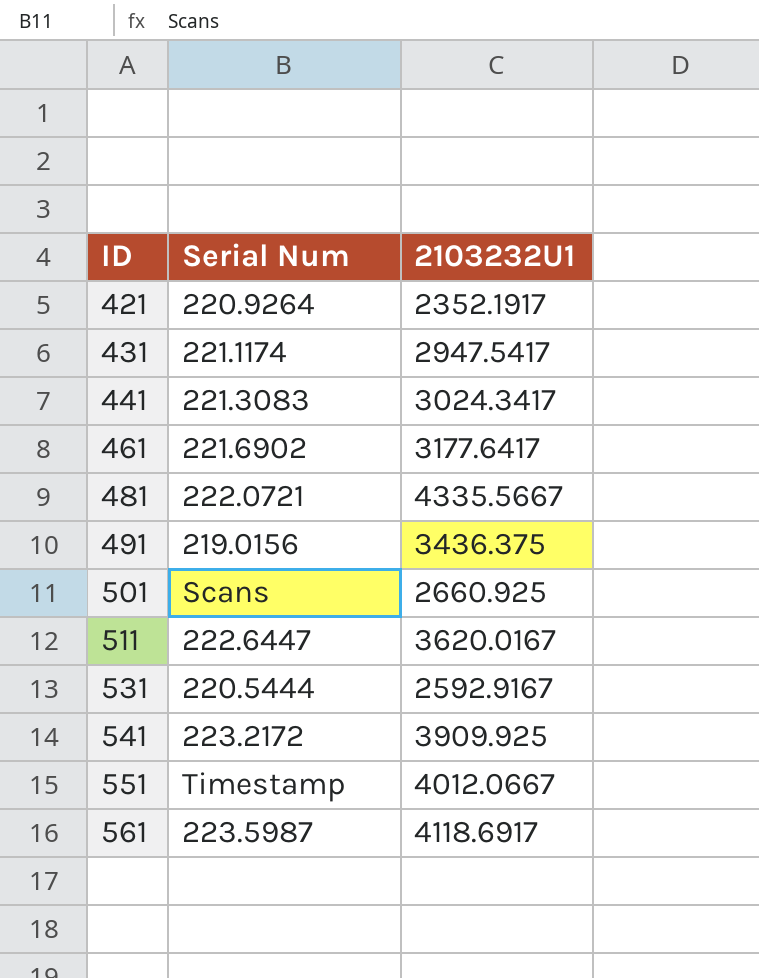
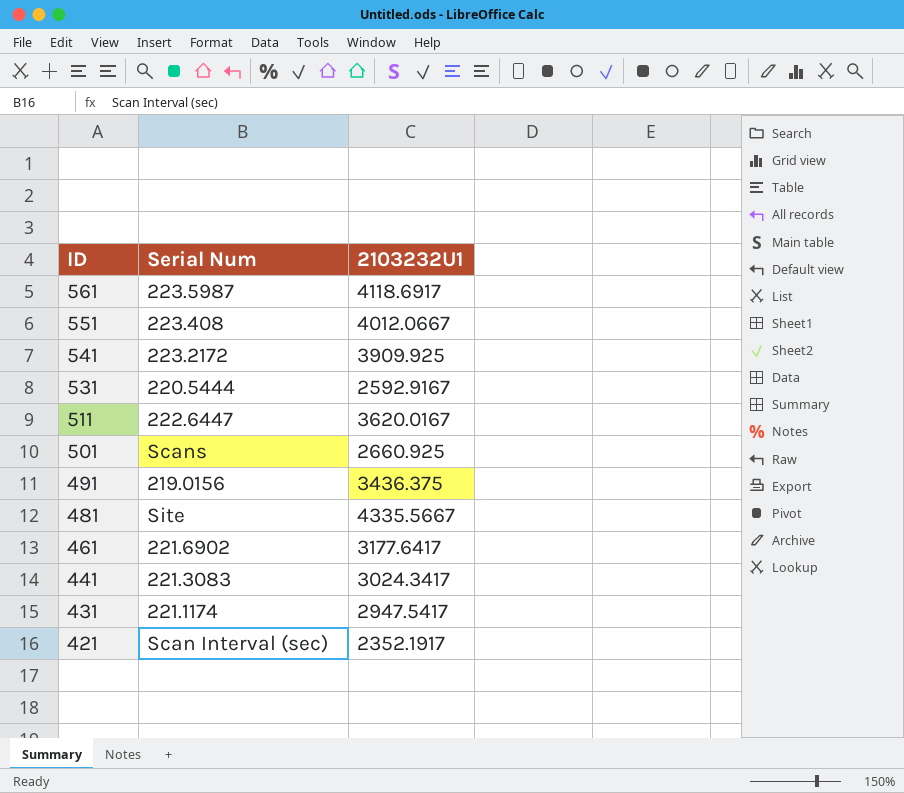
row order: ID ascending -> ID descending
551 | Serial Num: Timestamp -> 223.408
481 | Serial Num: 222.0721 -> Site
421 | Serial Num: 220.9264 -> Scan Interval (sec)

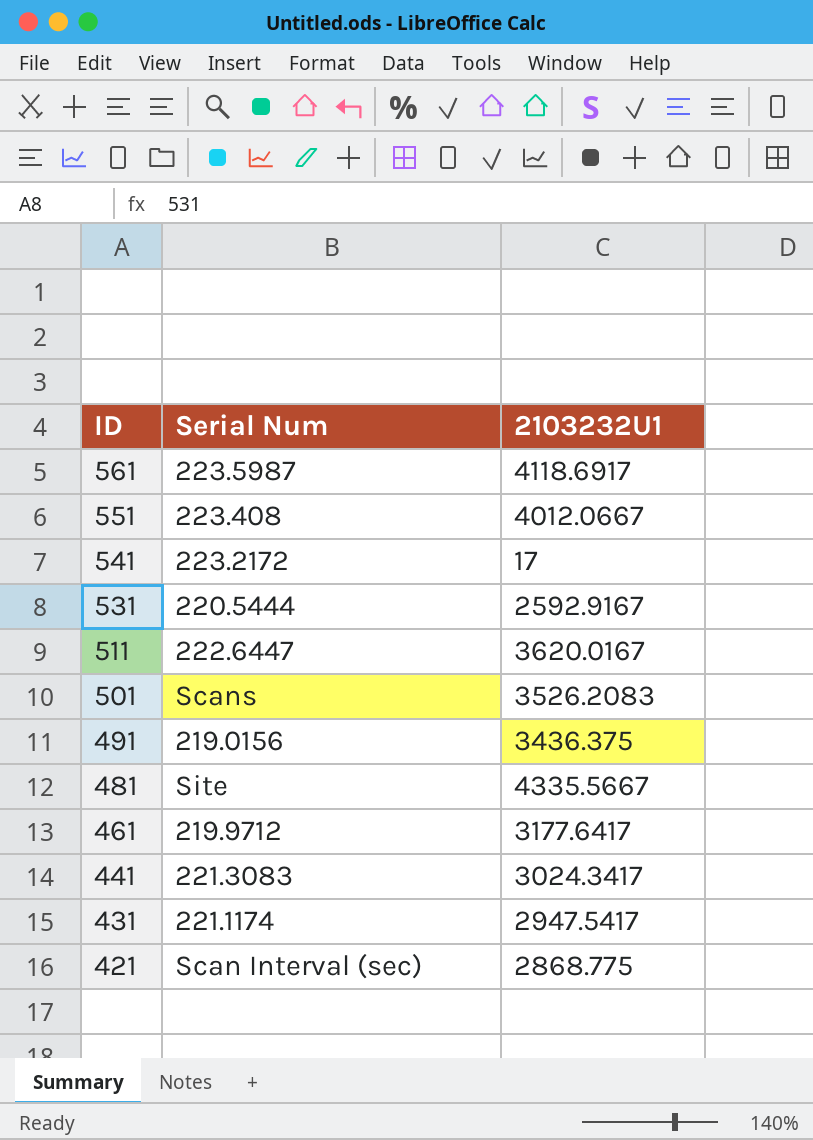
541 | 2103232U1: 3909.925 -> 17
501 | 2103232U1: 2660.925 -> 3526.2083
461 | Serial Num: 221.6902 -> 219.9712
421 | 2103232U1: 2352.1917 -> 2868.775

